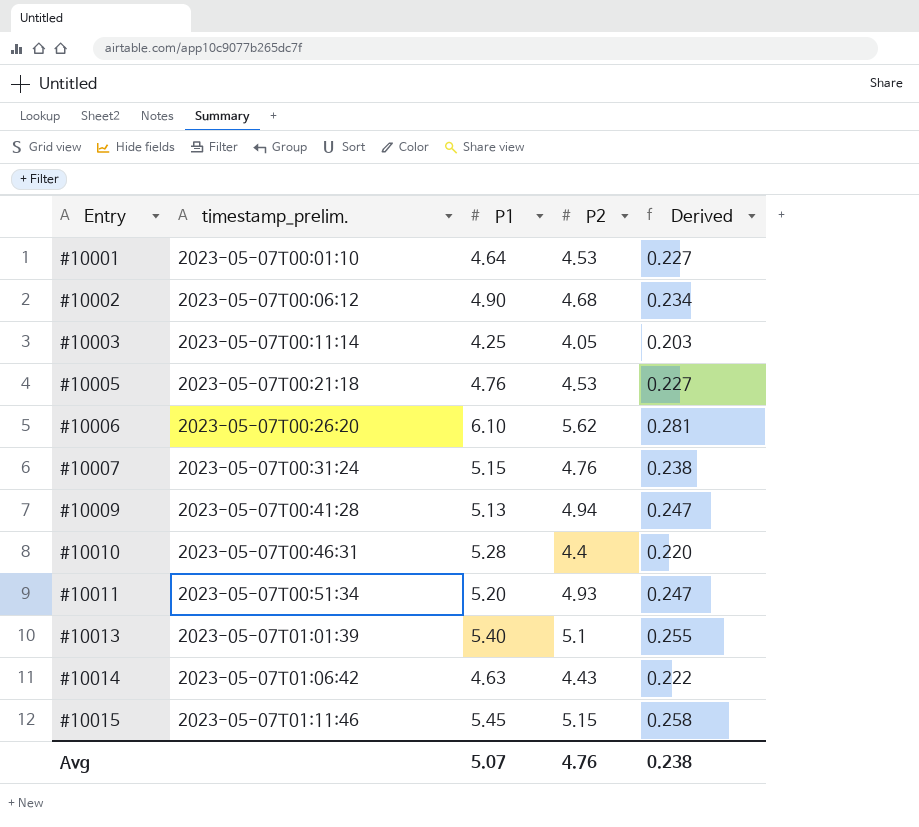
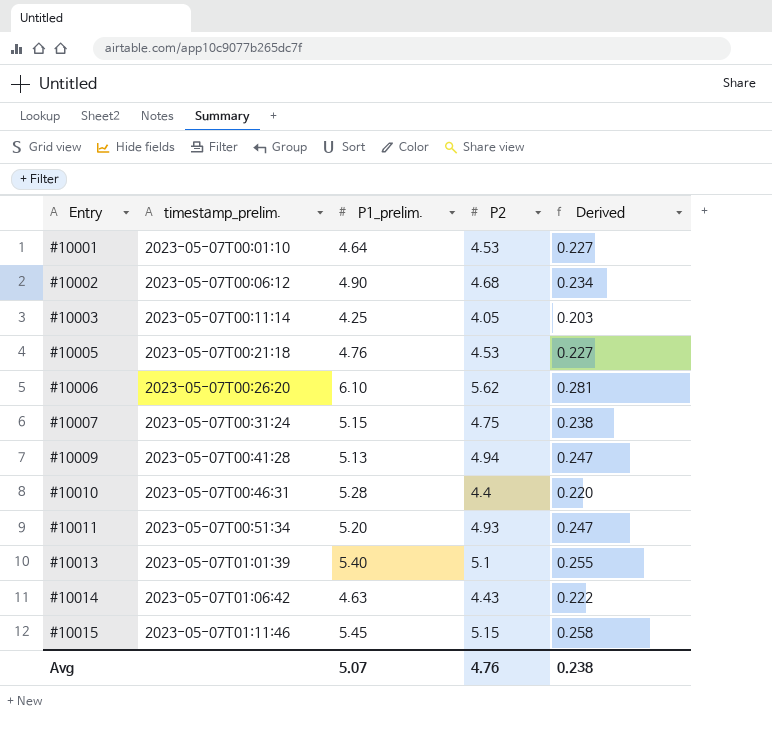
column name: P1 -> P1_prelim.
#10007 | P2: 4.76 -> 4.75

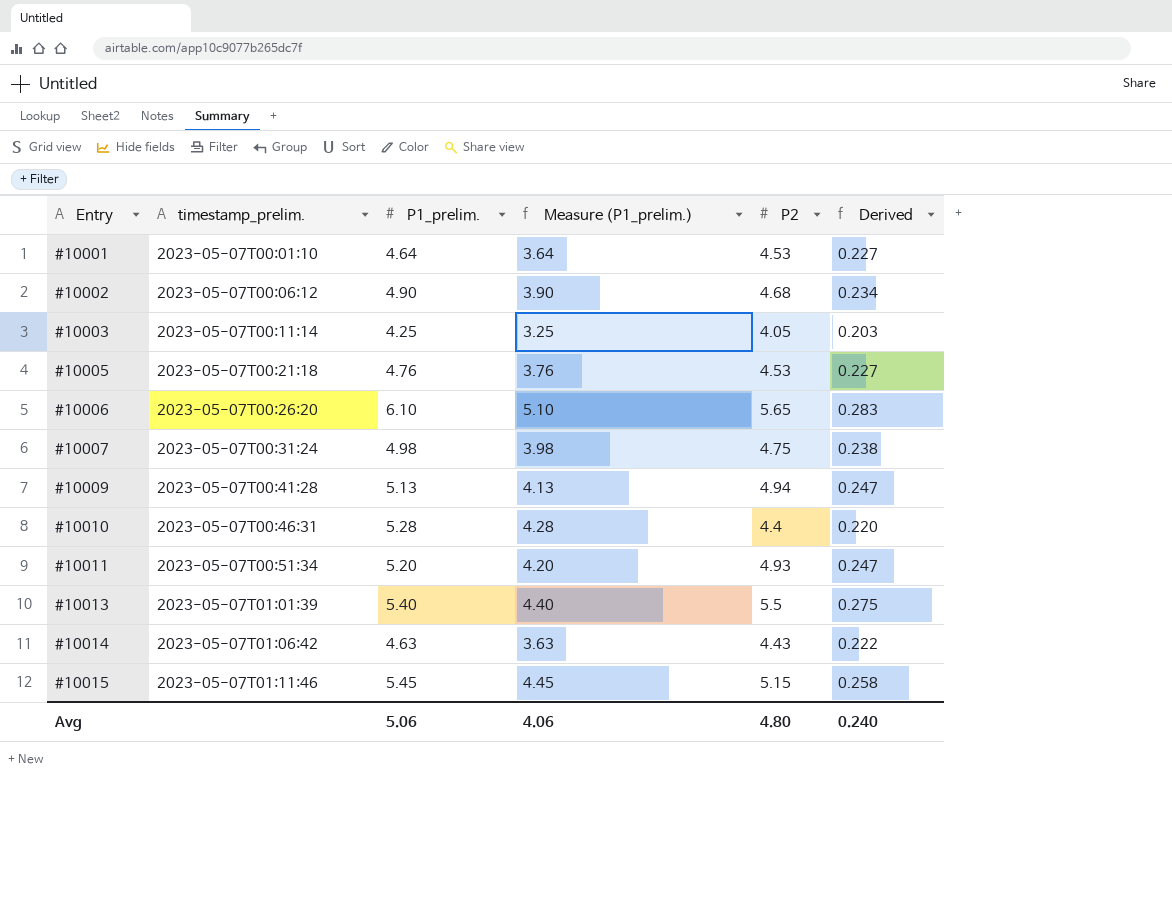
column Measure (P1_prelim.) | formula: none -> [P1_prelim.] - 1
#10006 | P2: 5.62 -> 5.65
#10006 | Derived: 0.281 -> 0.283
#10007 | P1_prelim.: 5.15 -> 4.98
#10013 | P2: 5.1 -> 5.5
#10013 | Derived: 0.255 -> 0.275
Avg | P1_prelim.: 5.07 -> 5.06
Avg | P2: 4.76 -> 4.80
Avg | Derived: 0.238 -> 0.240

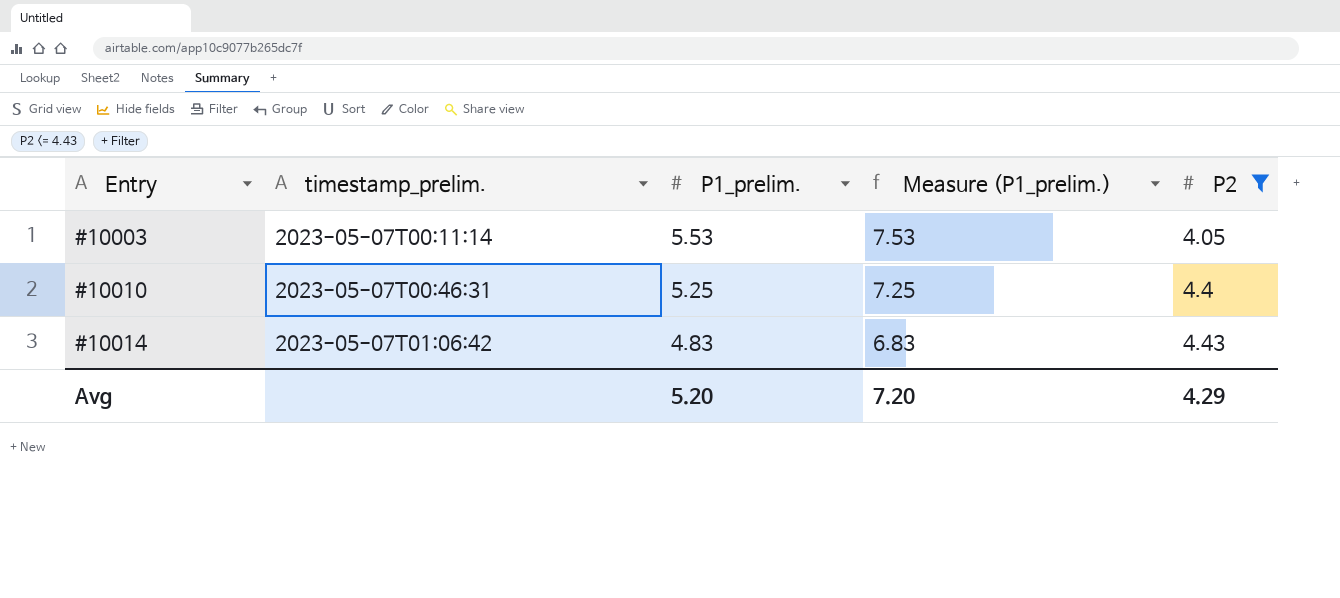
filter: none -> P2 <= 4.43
column Derived | formula: [P2] * 0.05 -> none
column Measure (P1_prelim.) | formula: [P1_prelim.] - 1 -> [P1_prelim.] + 2
#10003 | P1_prelim.: 4.25 -> 5.53
#10010 | P1_prelim.: 5.28 -> 5.25
#10014 | P1_prelim.: 4.63 -> 4.83
Avg | P1_prelim.: 5.06 -> 5.20
Avg | Measure (P1_prelim.): 4.06 -> 7.20
Avg | P2: 4.80 -> 4.29

